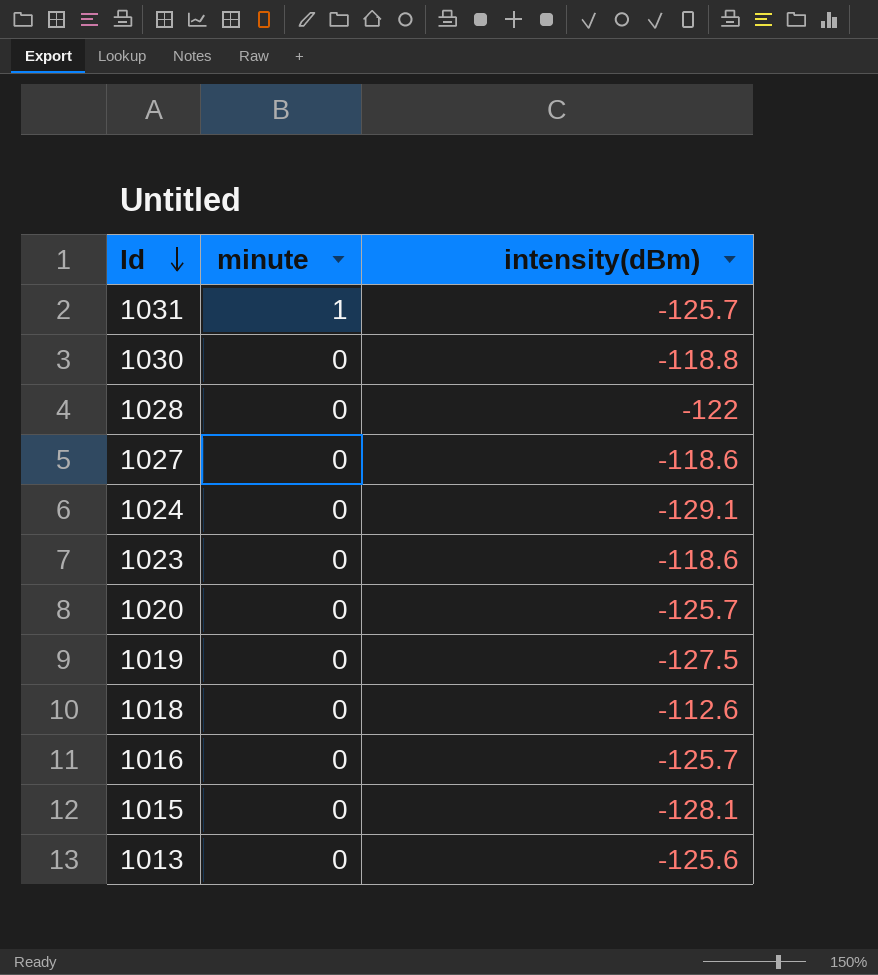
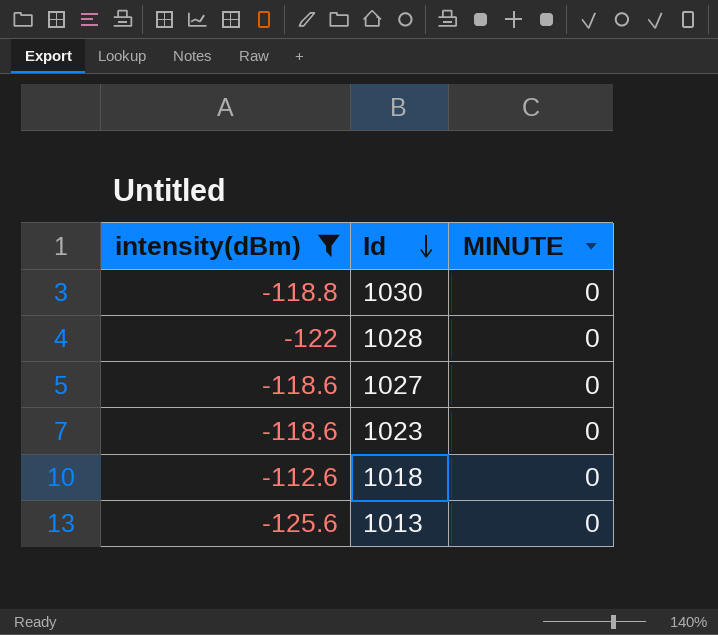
filter: none -> intensity(dBm) >= -125.6
column intensity(dBm) | position: 3 -> 1
column name: minute -> MINUTE

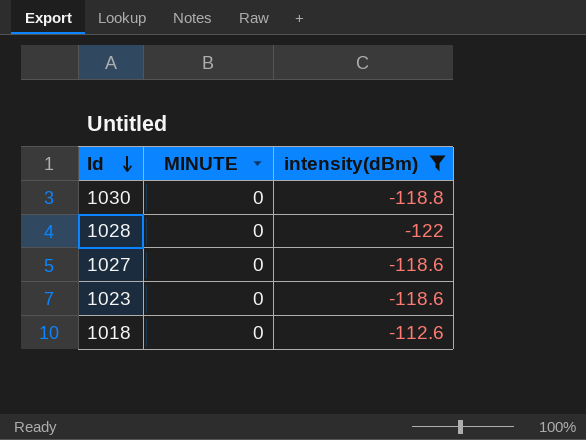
column intensity(dBm) | position: 1 -> 3
row 1013: -125.6 | 0 -> none

